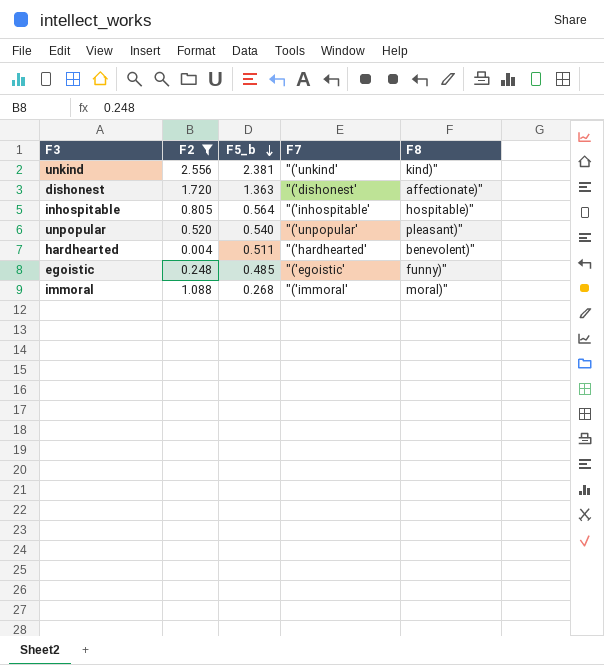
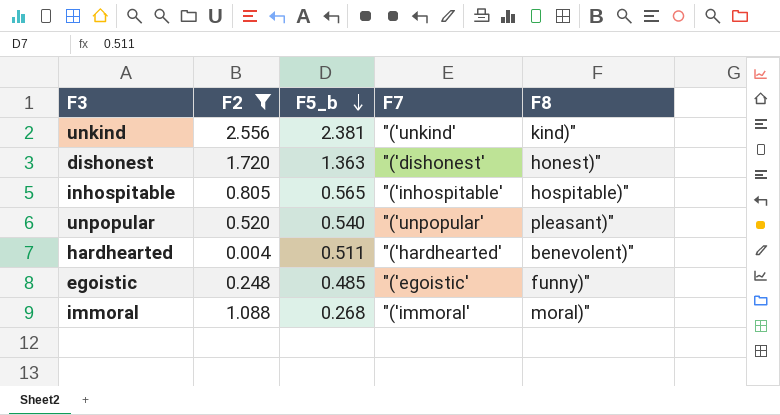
dishonest | F8: affectionate)" -> honest)"
inhospitable | F5_b: 0.564 -> 0.565

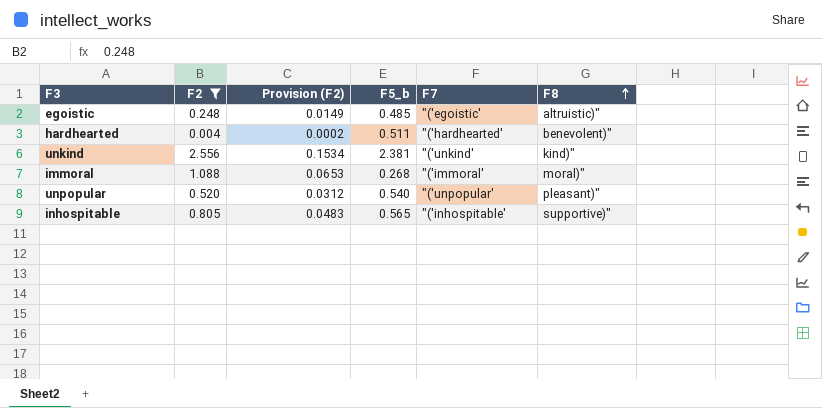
row order: F5_b descending -> F8 ascending
column Provision (F2) | formula: none -> [F2] * 0.06
row dishonest: 1.720 | 1.363 | "('dishonest' | honest)" -> none
egoistic | F8: funny)" -> altruistic)"
inhospitable | F8: hospitable)" -> supportive)"

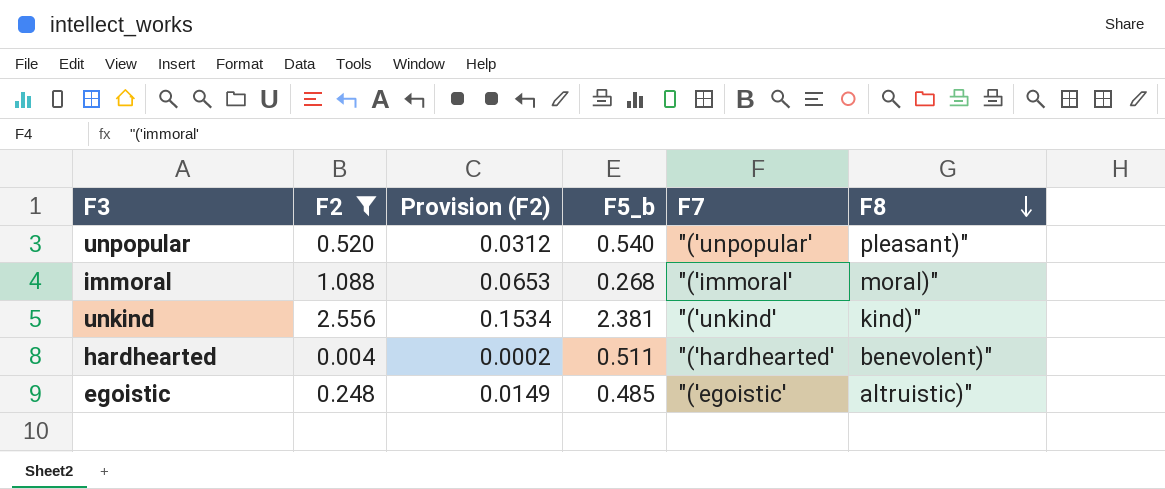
row order: F8 ascending -> F8 descending
row inhospitable: 0.805 | 0.0483 | 0.565 | "('inhospitable' | supportive)" -> none

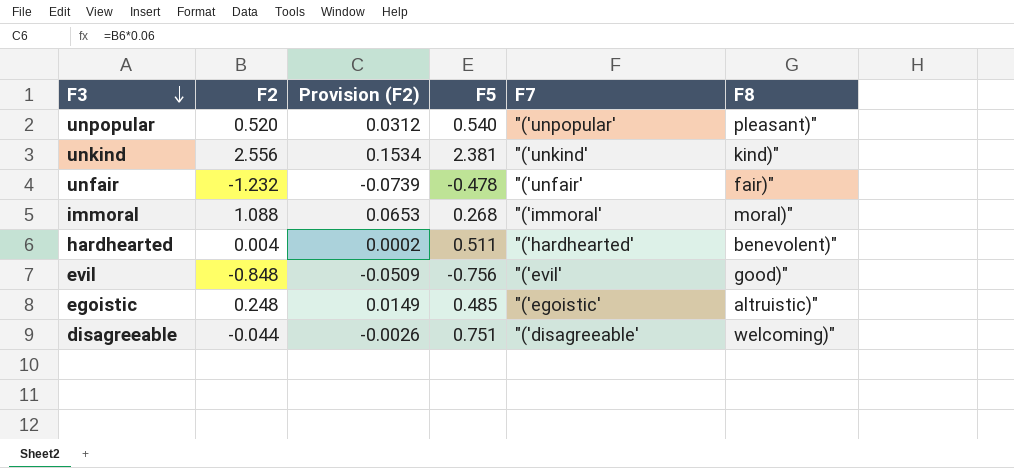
filter: F2 >= 0.004 -> none
row order: F8 descending -> F3 descending
column name: F5_b -> F5

